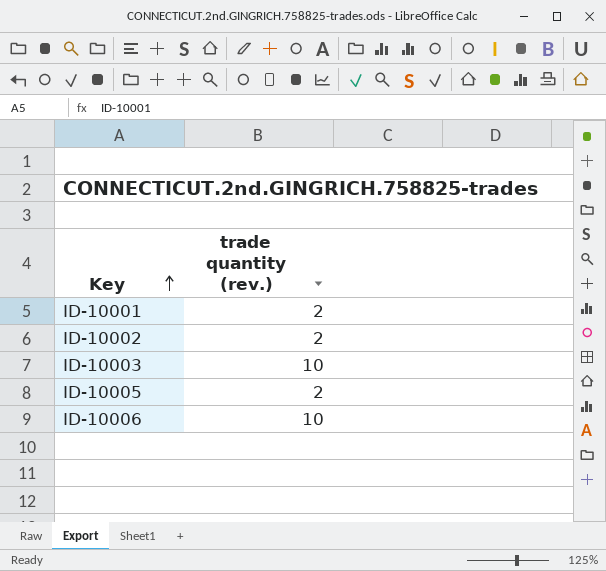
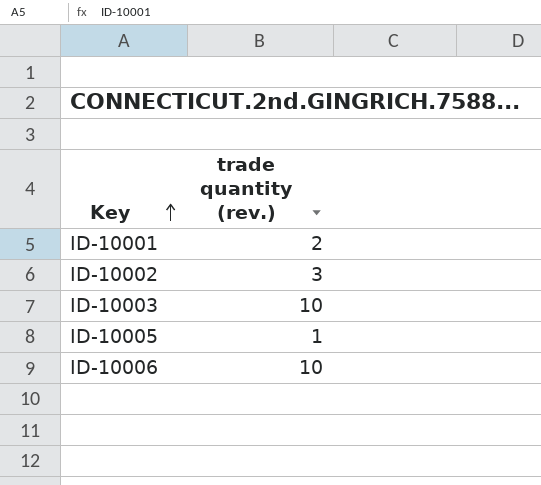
ID-10002 | trade quantity (rev.): 2 -> 3
ID-10005 | trade quantity (rev.): 2 -> 1

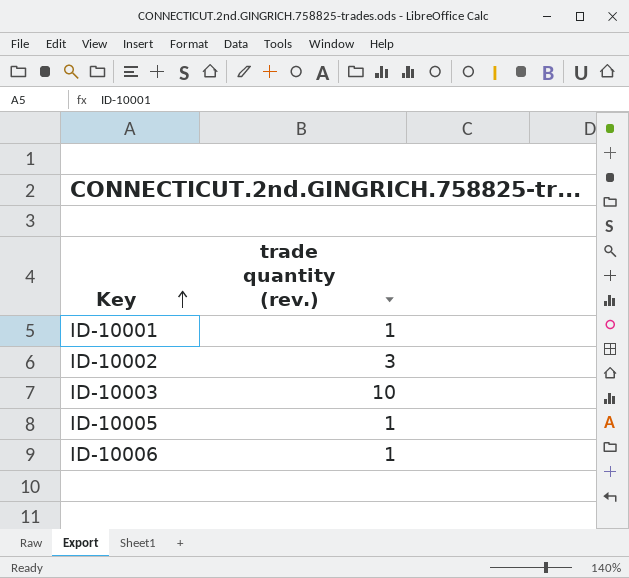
ID-10001 | trade quantity (rev.): 2 -> 1
ID-10006 | trade quantity (rev.): 10 -> 1

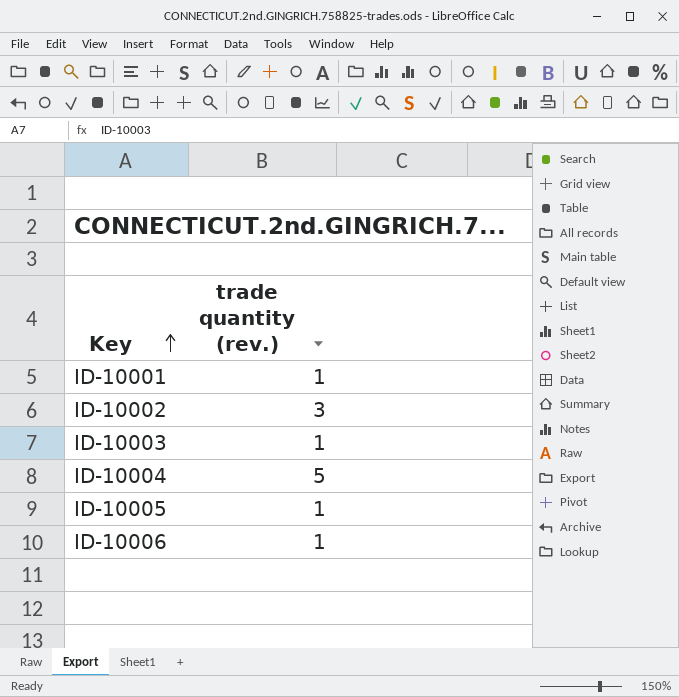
ID-10003 | trade quantity (rev.): 10 -> 1
row ID-10004: none -> 5

